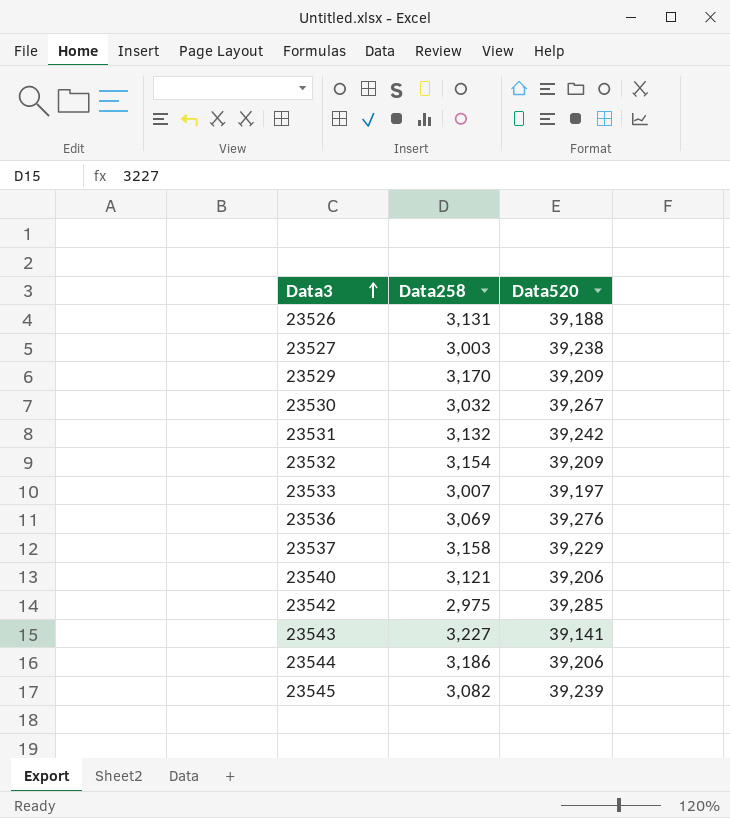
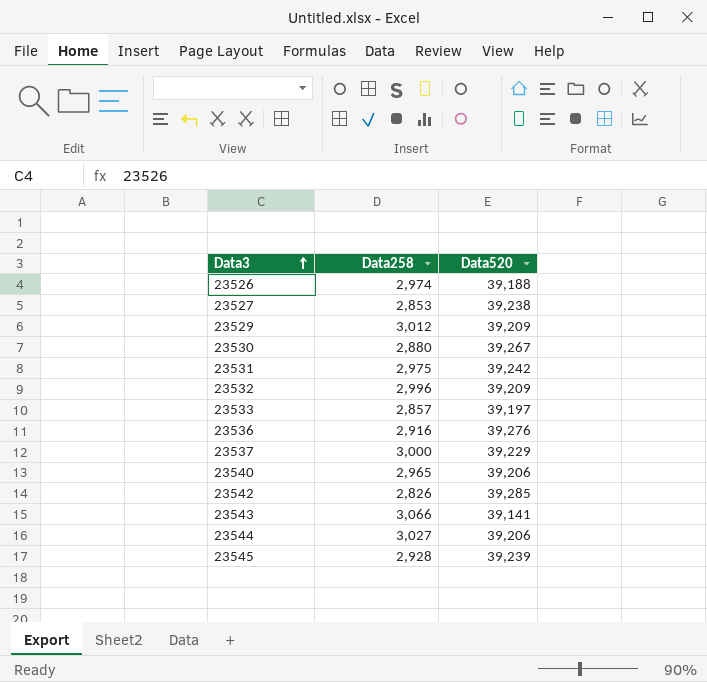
23526 | Data258: 3,131 -> 2,974
23527 | Data258: 3,003 -> 2,853
23529 | Data258: 3,170 -> 3,012
23530 | Data258: 3,032 -> 2,880
23531 | Data258: 3,132 -> 2,975
23532 | Data258: 3,154 -> 2,996
23533 | Data258: 3,007 -> 2,857
23536 | Data258: 3,069 -> 2,916
23537 | Data258: 3,158 -> 3,000
23540 | Data258: 3,121 -> 2,965
23542 | Data258: 2,975 -> 2,826
23543 | Data258: 3,227 -> 3,066
23544 | Data258: 3,186 -> 3,027
23545 | Data258: 3,082 -> 2,928

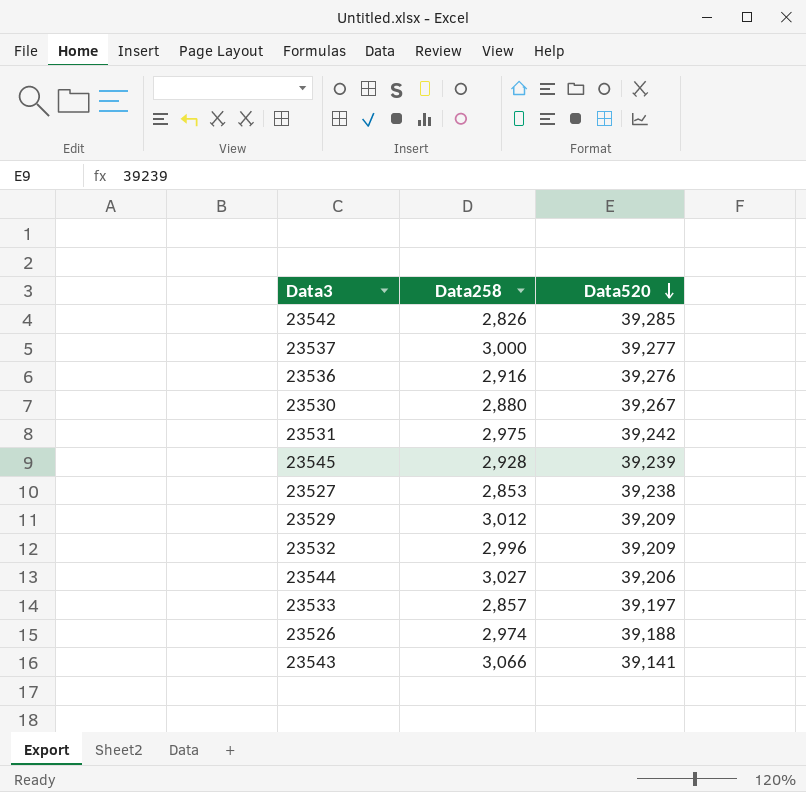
row order: Data3 ascending -> Data520 descending
row 23540: 2,965 | 39,206 -> none
23537 | Data520: 39,229 -> 39,277

